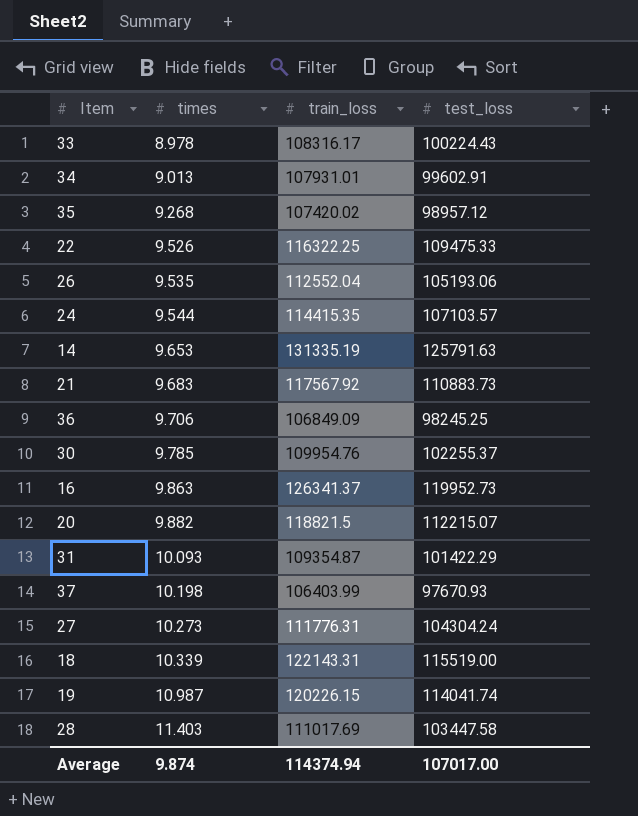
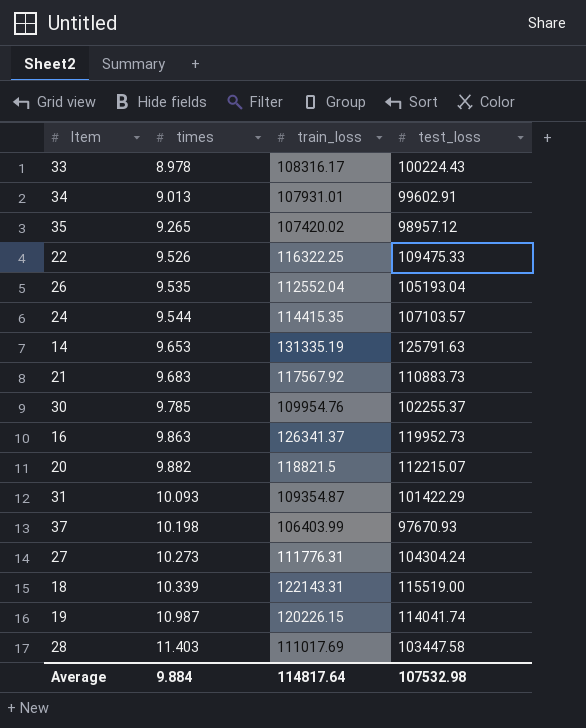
row 36: 9.706 | 106849.09 | 98245.25 -> none
35 | times: 9.268 -> 9.265
26 | test_loss: 105193.06 -> 105193.04
Average | times: 9.874 -> 9.884
Average | train_loss: 114374.94 -> 114817.64
Average | test_loss: 107017.00 -> 107532.98

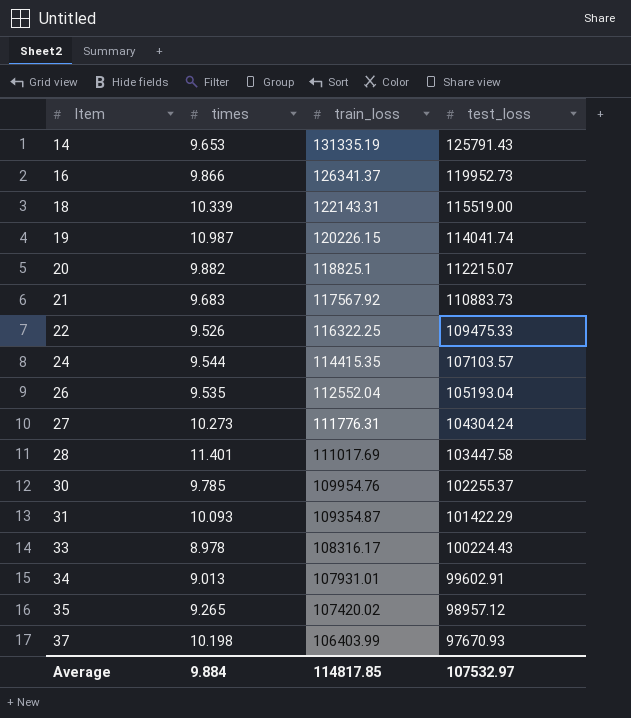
row order: times ascending -> Item ascending
14 | test_loss: 125791.63 -> 125791.43
16 | times: 9.863 -> 9.866
20 | train_loss: 118821.5 -> 118825.1
28 | times: 11.403 -> 11.401
Average | train_loss: 114817.64 -> 114817.85
Average | test_loss: 107532.98 -> 107532.97

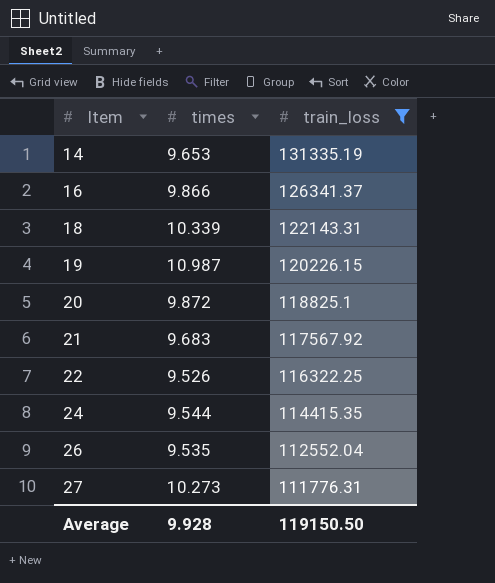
filter: none -> train_loss >= 111776.31
column test_loss | position: 4 -> none
20 | times: 9.882 -> 9.872
Average | times: 9.884 -> 9.928
Average | train_loss: 114817.85 -> 119150.50

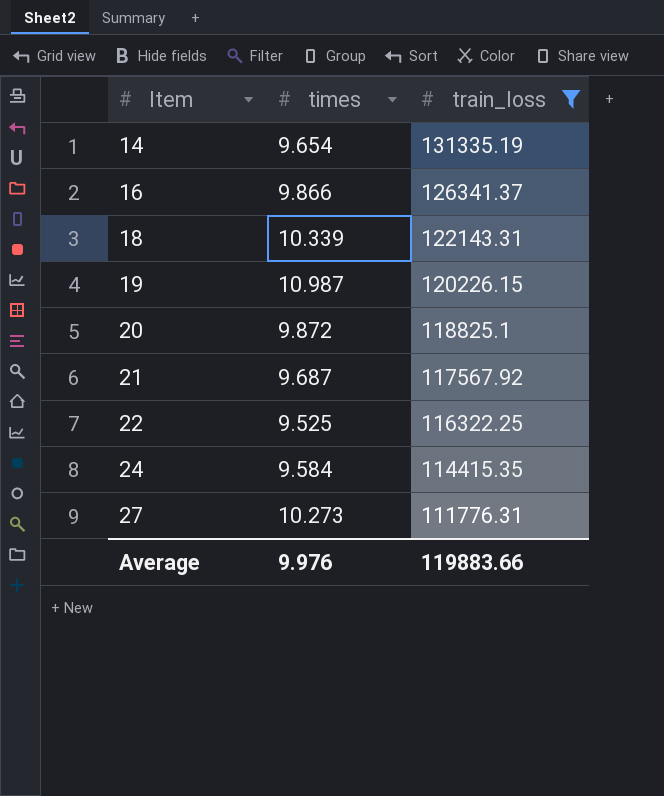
row 26: 9.535 | 112552.04 -> none
14 | times: 9.653 -> 9.654
21 | times: 9.683 -> 9.687
22 | times: 9.526 -> 9.525
24 | times: 9.544 -> 9.584
Average | times: 9.928 -> 9.976
Average | train_loss: 119150.50 -> 119883.66

